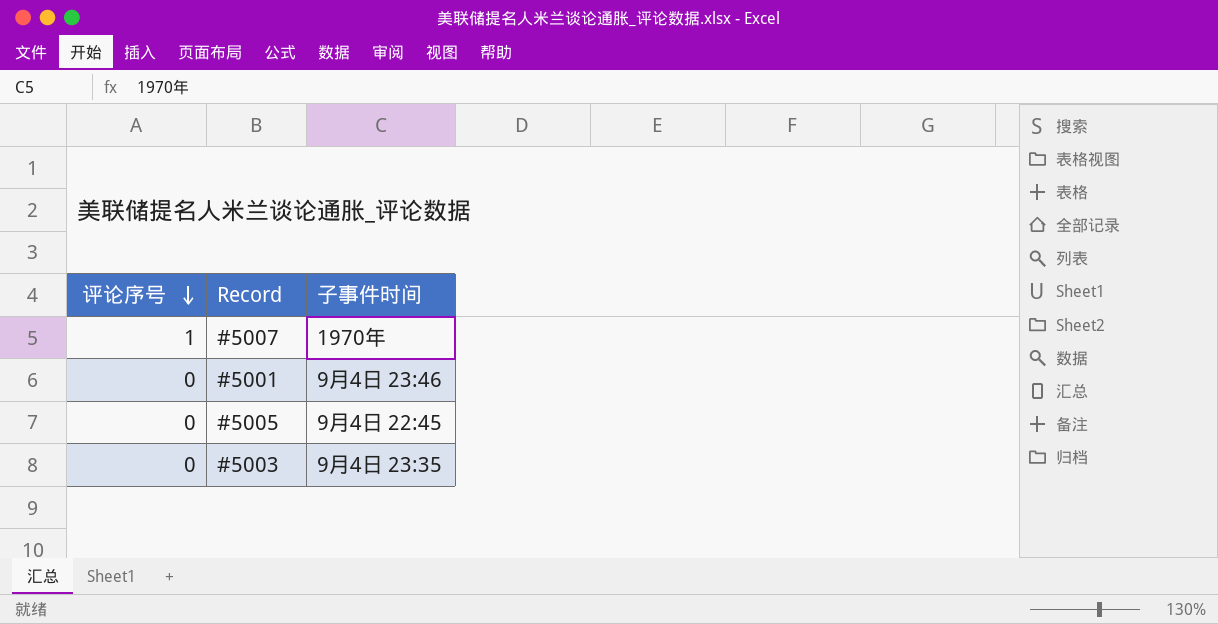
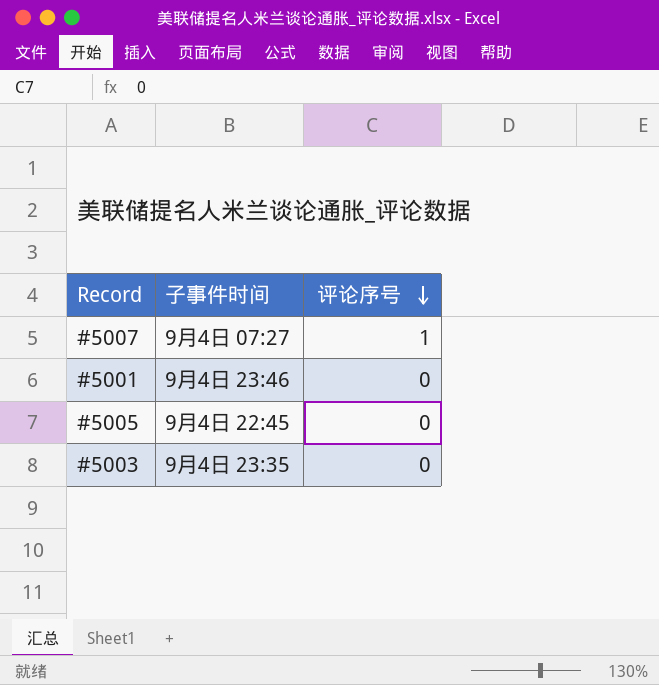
column 评论序号 | position: 1 -> 3
#5007 | 子事件时间: 1970年 -> 9月4日 07:27

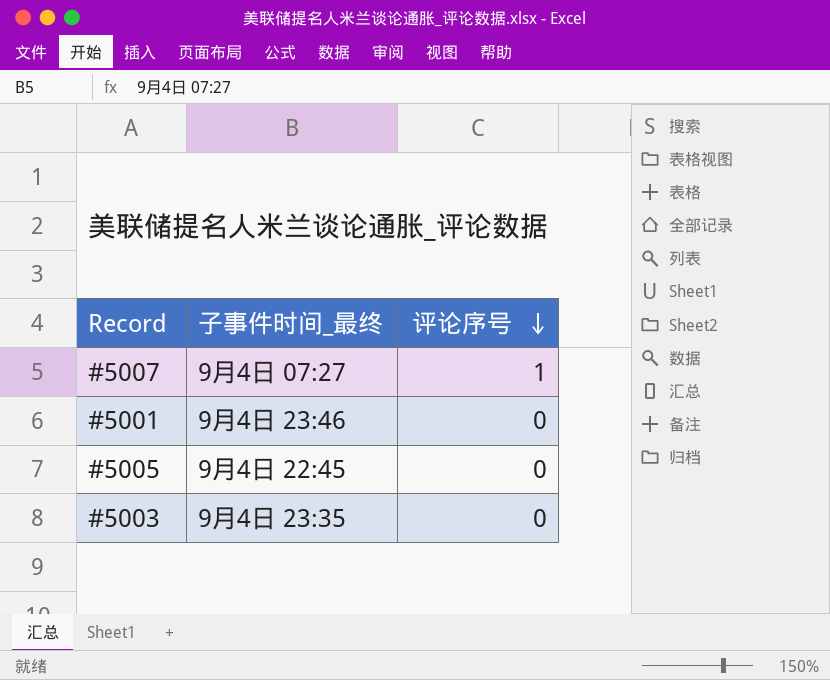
column name: 子事件时间 -> 子事件时间_最终

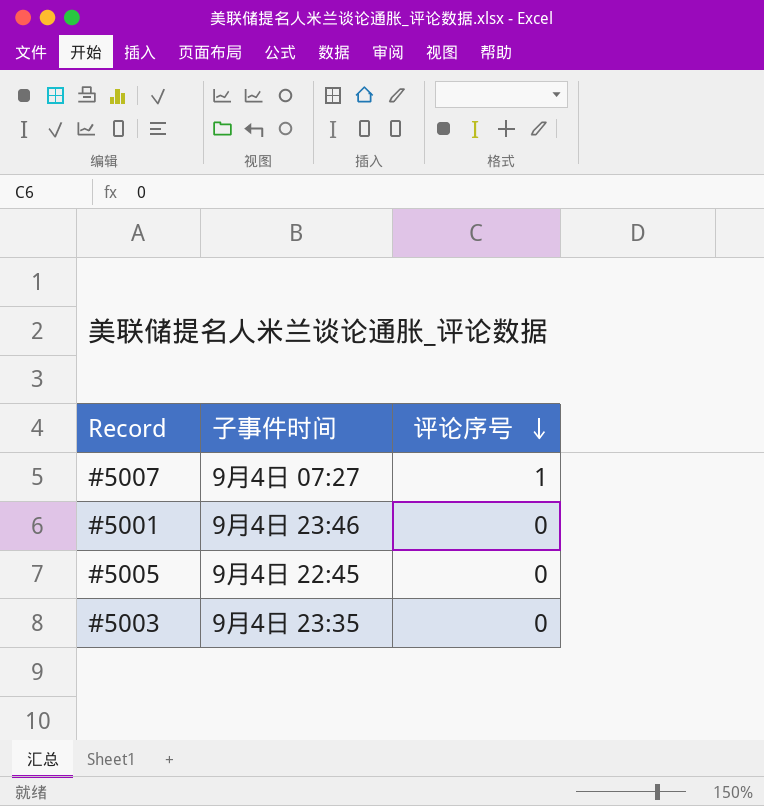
column name: 子事件时间_最终 -> 子事件时间

